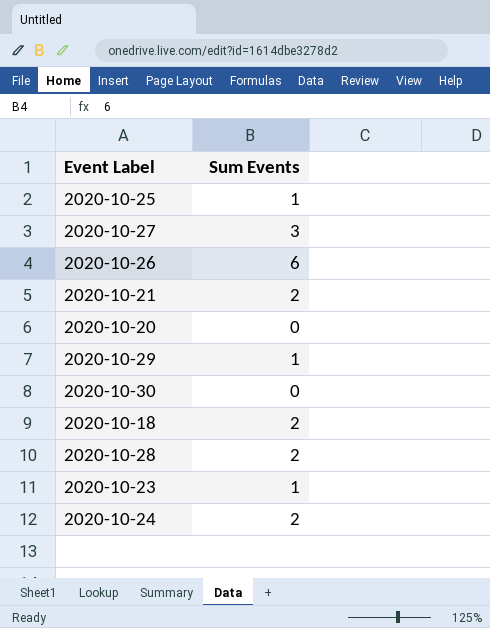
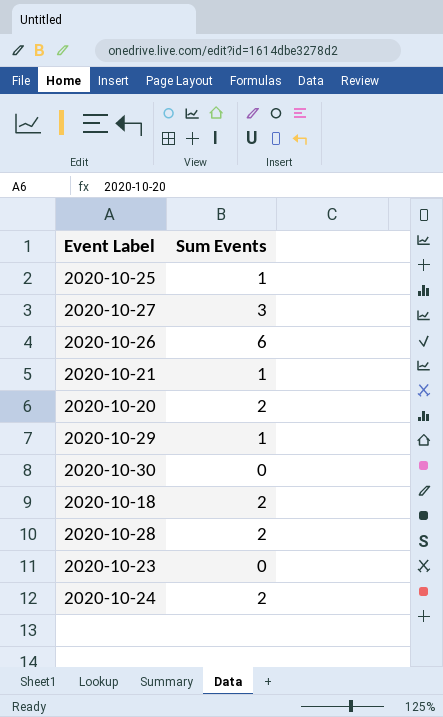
2020-10-21 | Sum Events: 2 -> 1
2020-10-20 | Sum Events: 0 -> 2
2020-10-23 | Sum Events: 1 -> 0

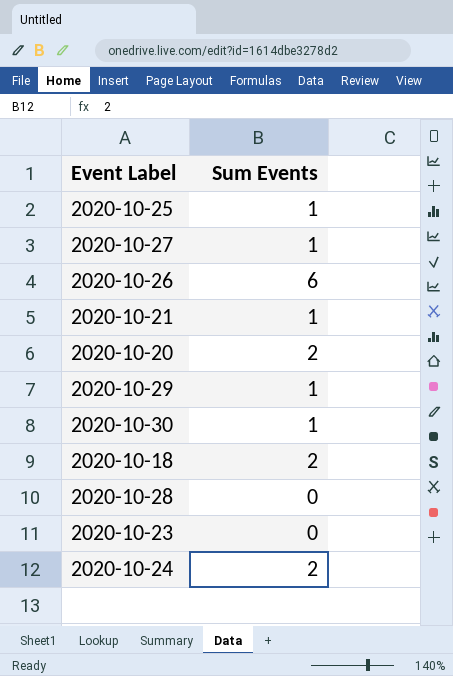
2020-10-27 | Sum Events: 3 -> 1
2020-10-30 | Sum Events: 0 -> 1
2020-10-28 | Sum Events: 2 -> 0

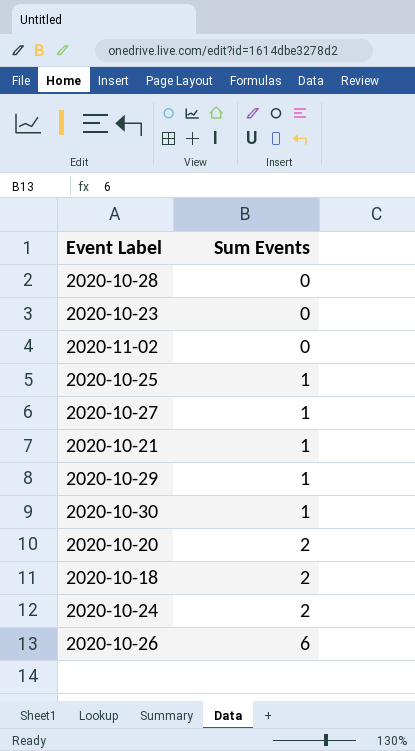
row order: none -> Sum Events ascending
row 2020-11-02: none -> 0

